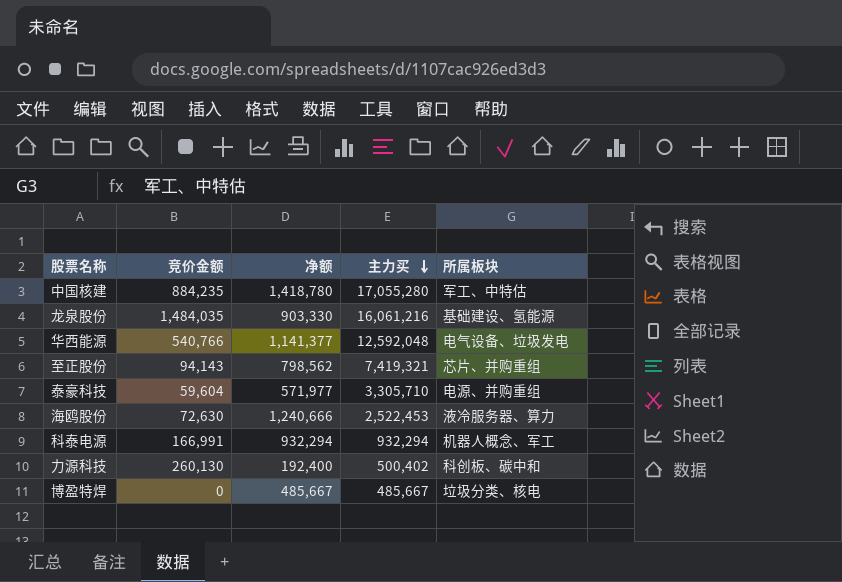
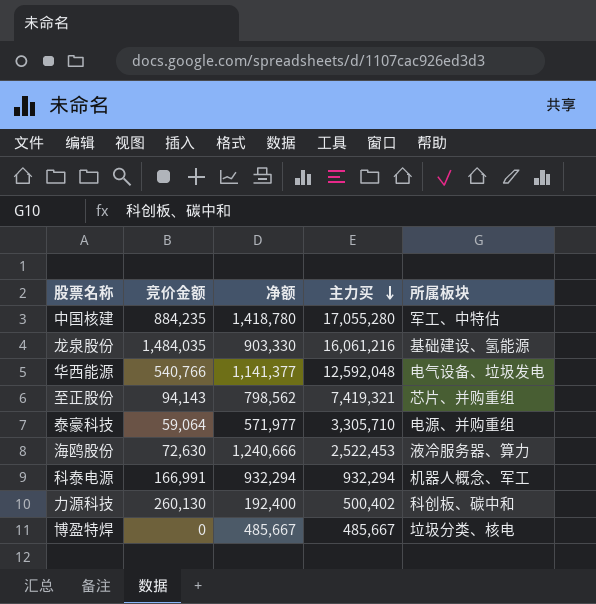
泰豪科技 | 竞价金额: 59,604 -> 59,064

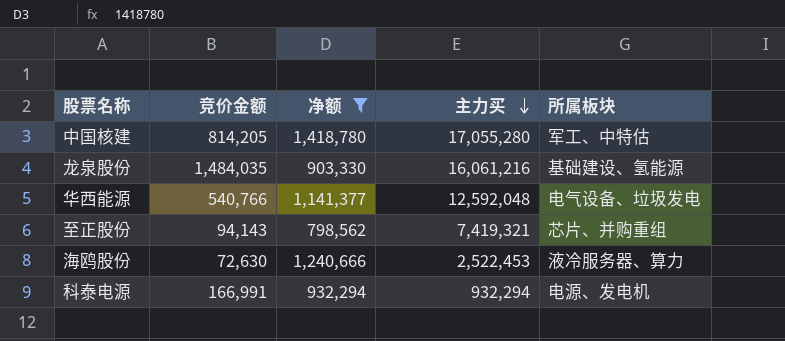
filter: none -> 净额 >= 798,562
中国核建 | 竞价金额: 884,235 -> 814,205
科泰电源 | 所属板块: 机器人概念、军工 -> 电源、发电机

